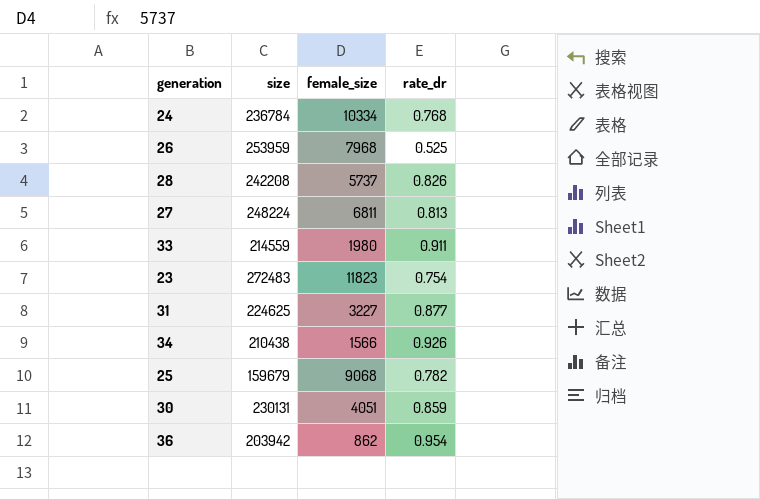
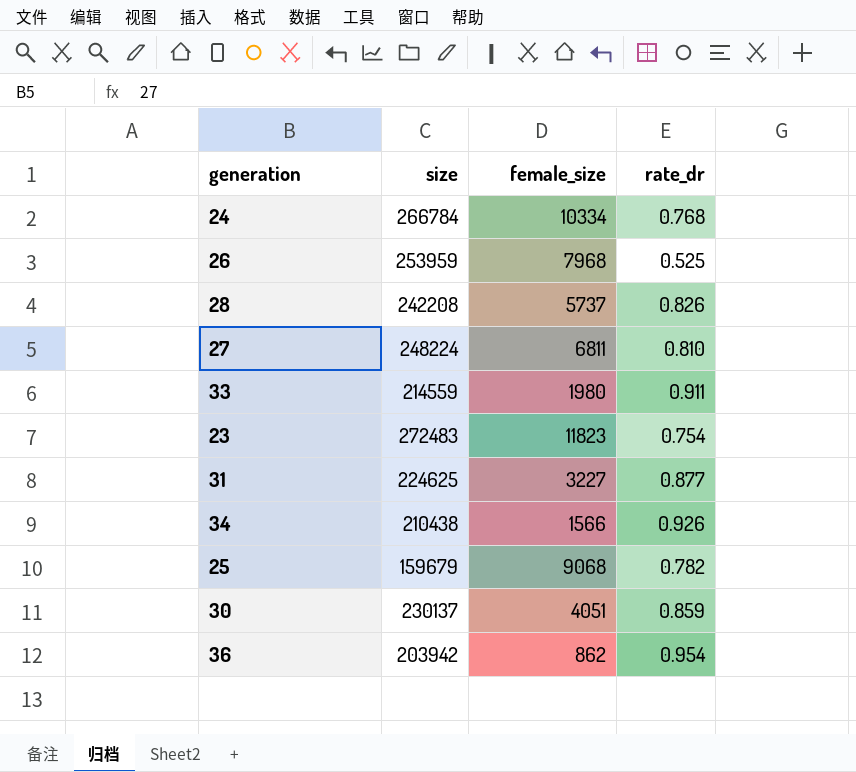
24 | size: 236784 -> 266784
27 | rate_dr: 0.813 -> 0.810
30 | size: 230131 -> 230137

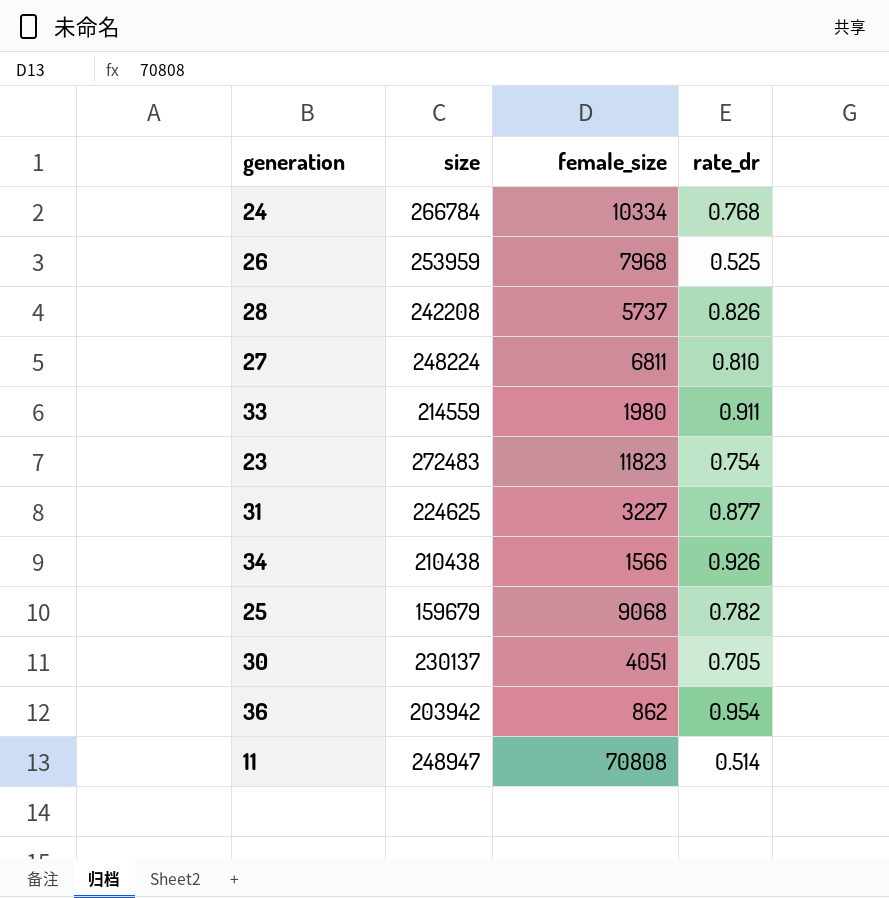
30 | rate_dr: 0.859 -> 0.705
row 11: none -> 248947 | 70808 | 0.514

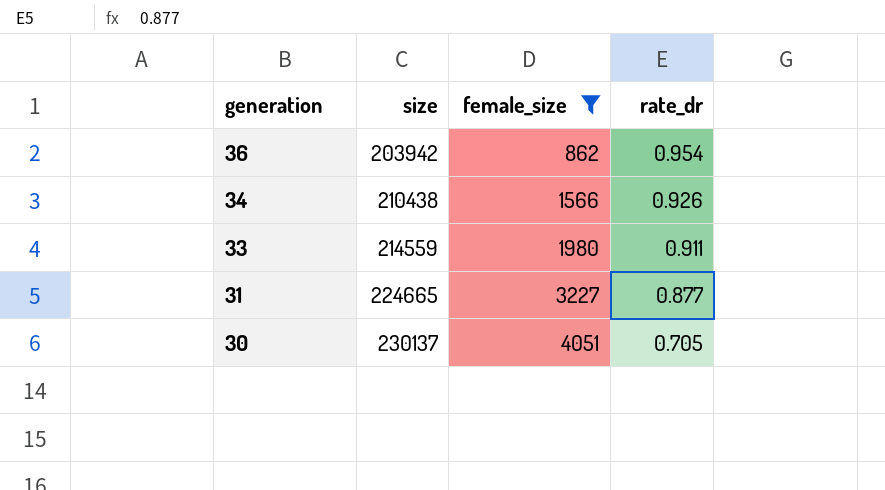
filter: none -> female_size <= 4051
row order: none -> generation descending
31 | size: 224625 -> 224665

